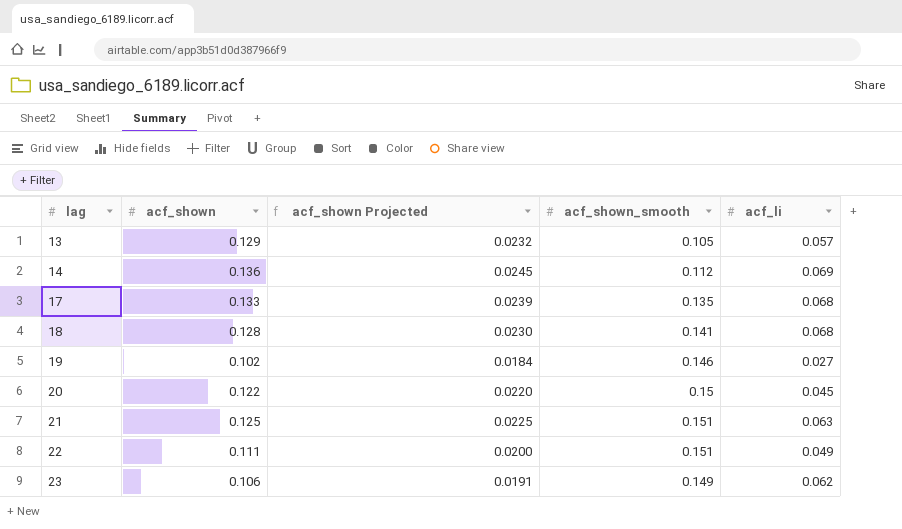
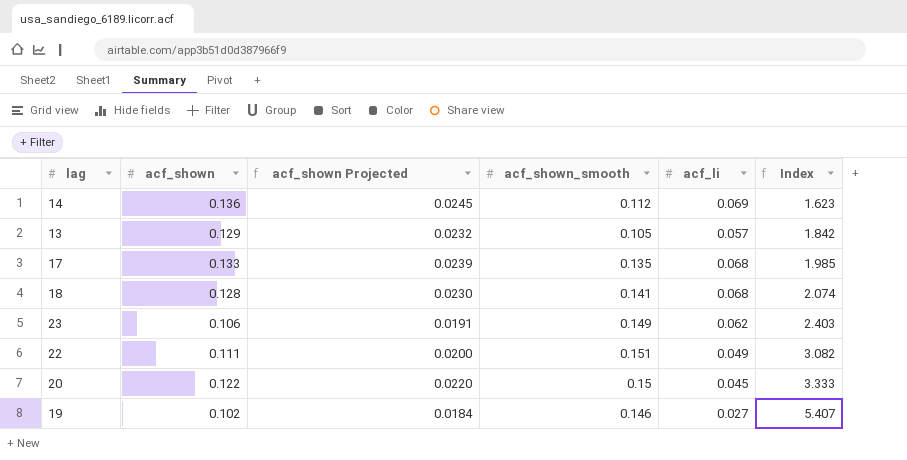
row order: lag ascending -> Index ascending
column Index | formula: none -> [acf_shown_smooth] / [acf_li]
row 21: 0.125 | 0.0225 | 0.151 | 0.063 -> none

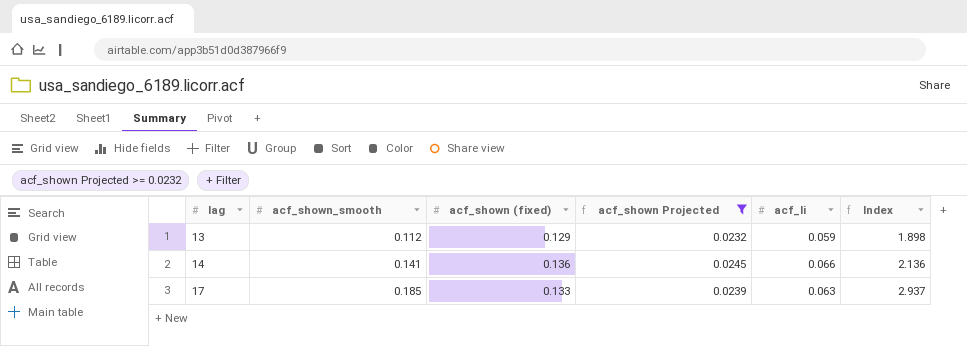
filter: none -> acf_shown Projected >= 0.0232
row order: Index ascending -> lag ascending
column acf_shown_smooth | position: 4 -> 2
column name: acf_shown -> acf_shown (fixed)
13 | acf_shown_smooth: 0.105 -> 0.112
13 | acf_li: 0.057 -> 0.059
13 | Index: 1.842 -> 1.898
14 | acf_shown_smooth: 0.112 -> 0.141
14 | acf_li: 0.069 -> 0.066
14 | Index: 1.623 -> 2.136
17 | acf_shown_smooth: 0.135 -> 0.185
17 | acf_li: 0.068 -> 0.063
17 | Index: 1.985 -> 2.937

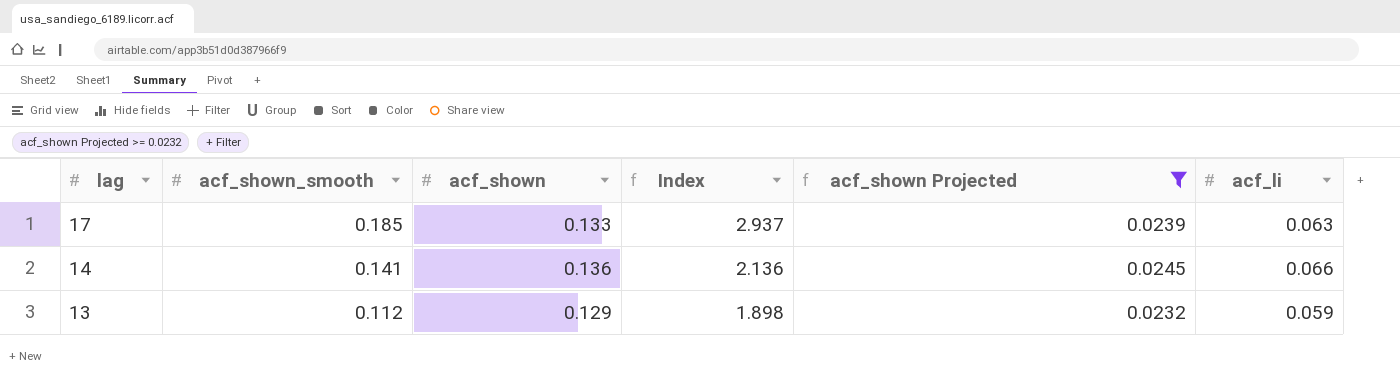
row order: lag ascending -> lag descending
column name: acf_shown (fixed) -> acf_shown
column Index | position: 6 -> 4

